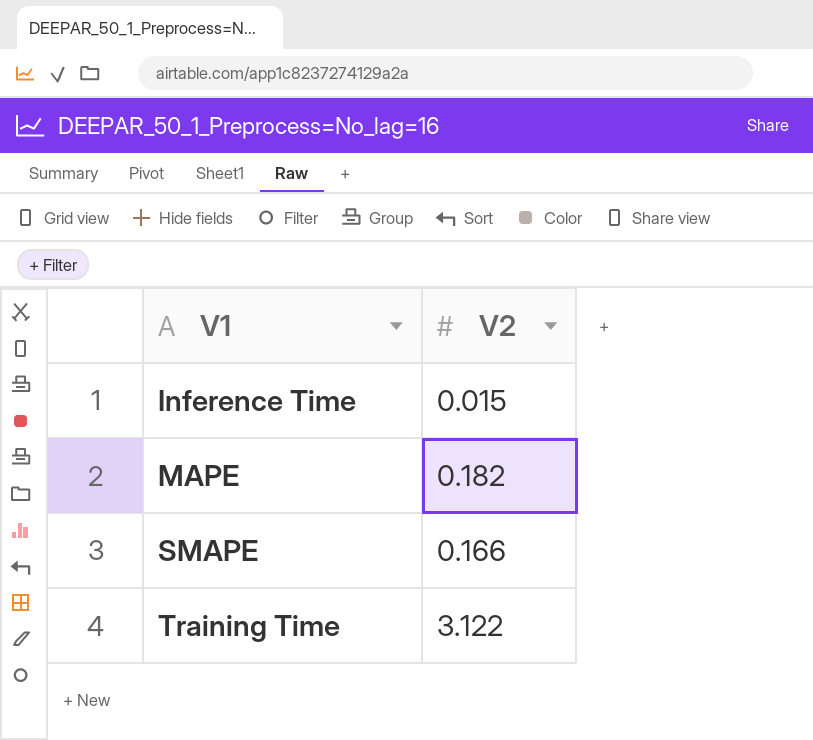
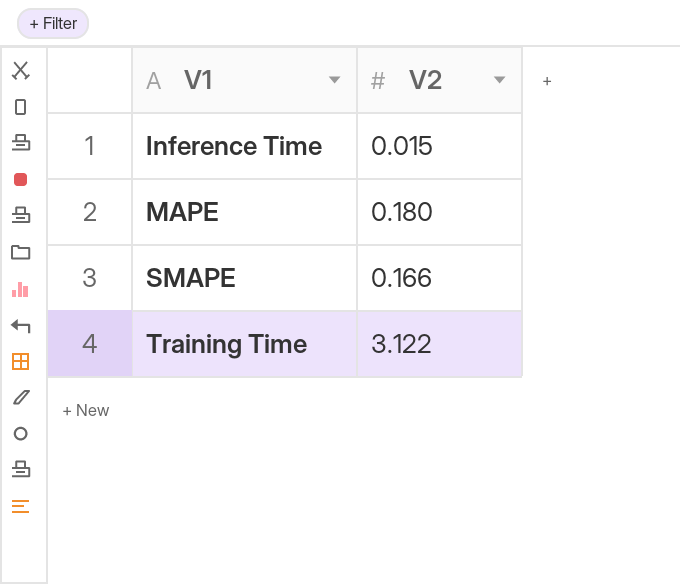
MAPE | V2: 0.182 -> 0.180

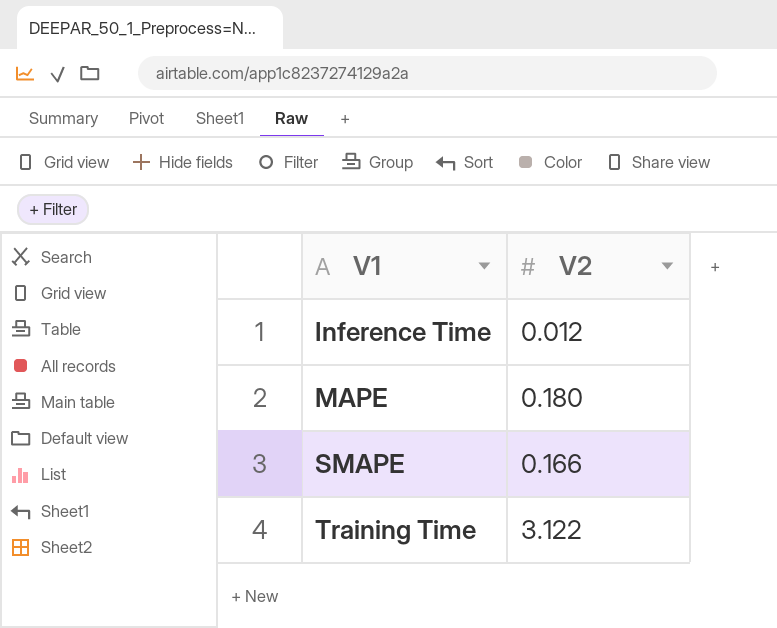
Inference Time | V2: 0.015 -> 0.012

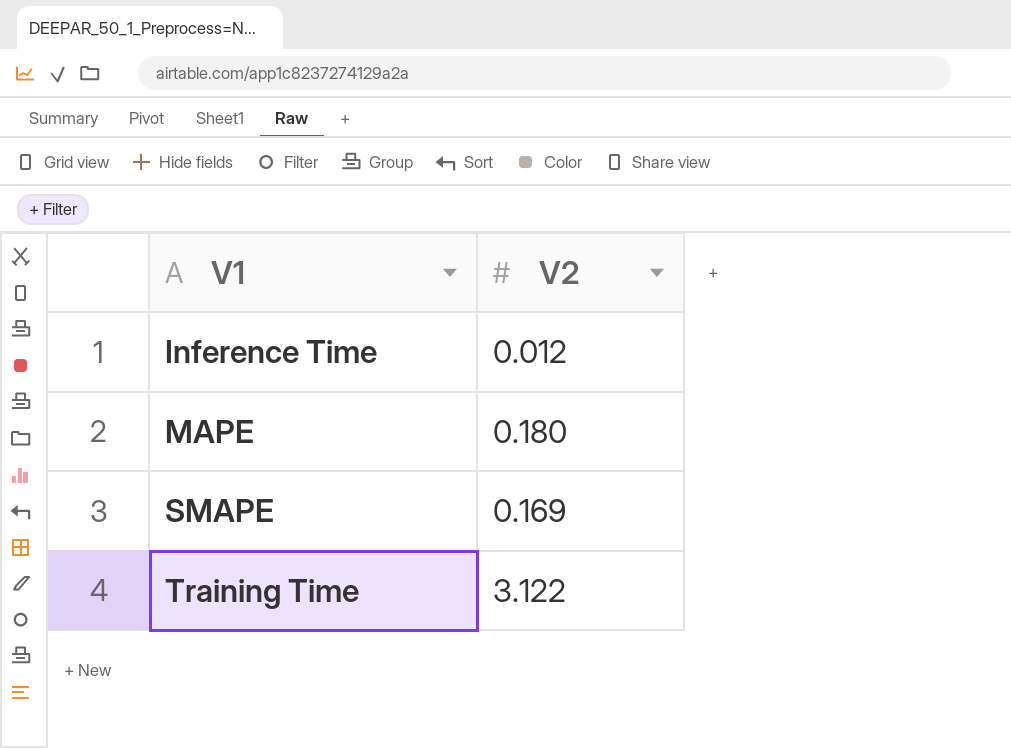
SMAPE | V2: 0.166 -> 0.169

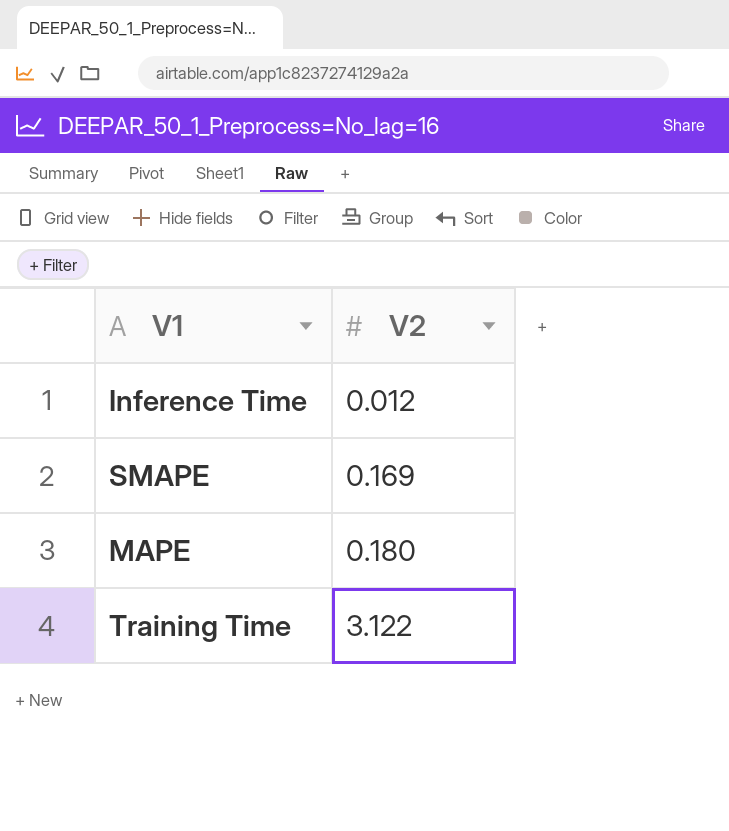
row order: V1 ascending -> V2 ascending

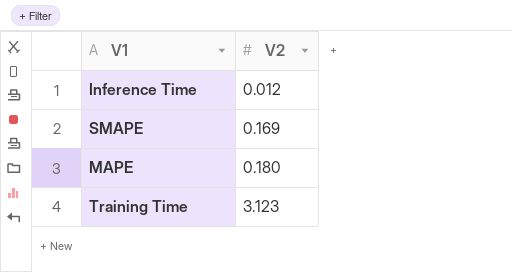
Training Time | V2: 3.122 -> 3.123

